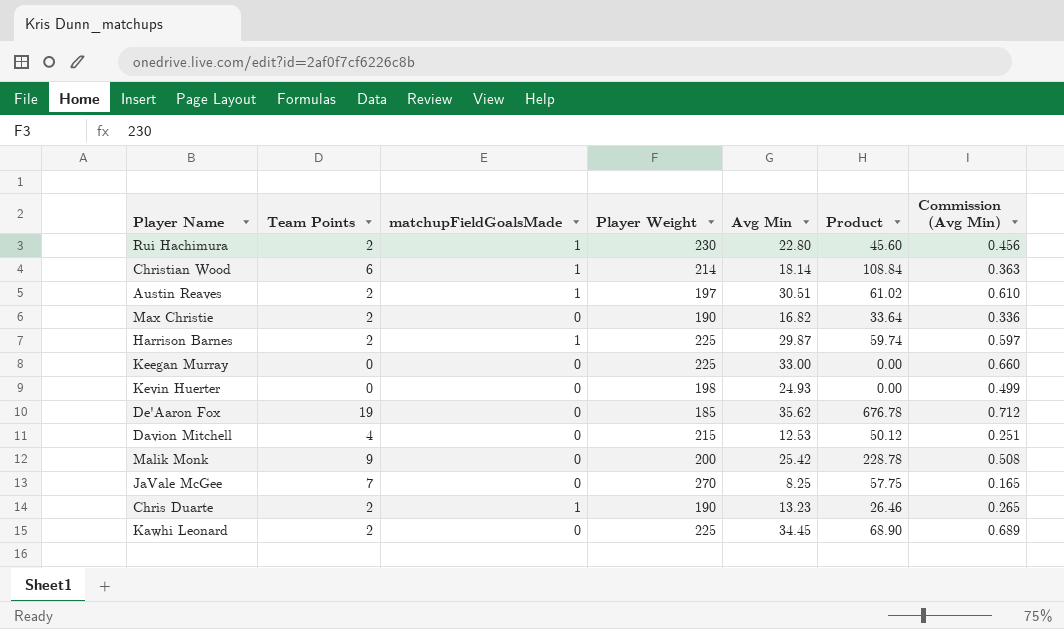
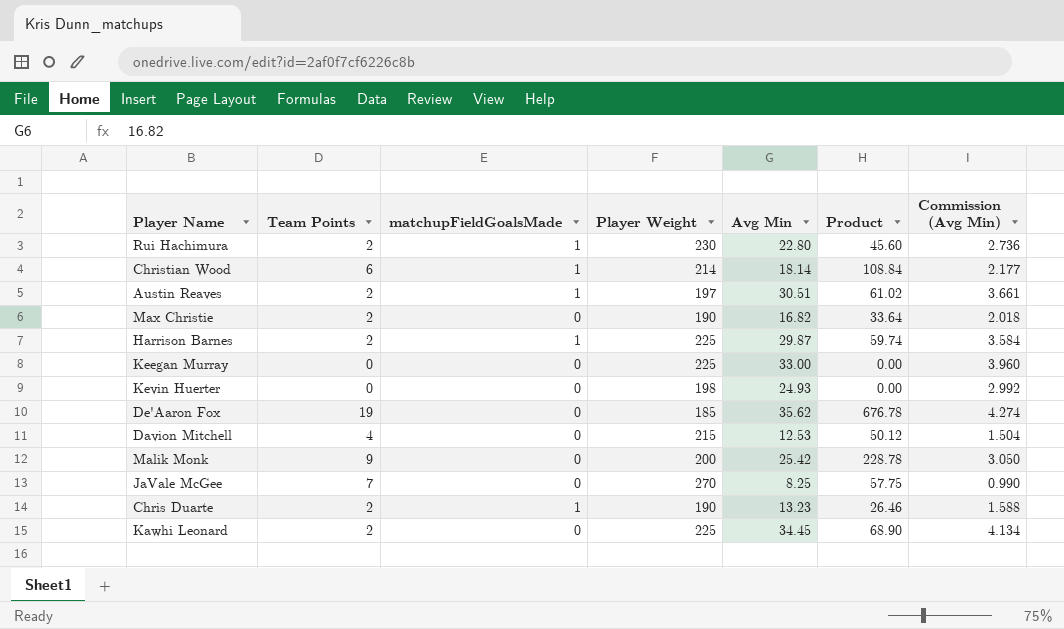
column Commission (Avg Min) | formula: [Avg Min] * 0.02 -> [Avg Min] * 0.12

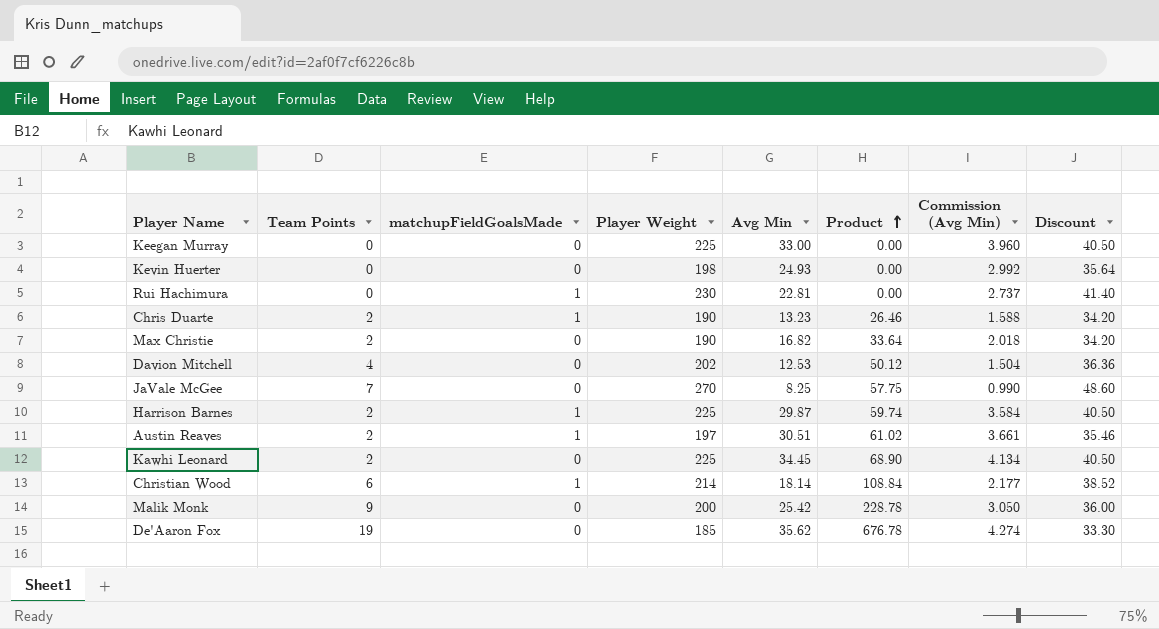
row order: none -> Product ascending
column Discount | formula: none -> [Player Weight] * 0.18
Rui Hachimura | Team Points: 2 -> 0
Rui Hachimura | Avg Min: 22.80 -> 22.81
Rui Hachimura | Product: 45.60 -> 0.00
Rui Hachimura | Commission (Avg Min): 2.736 -> 2.737
Davion Mitchell | Player Weight: 215 -> 202

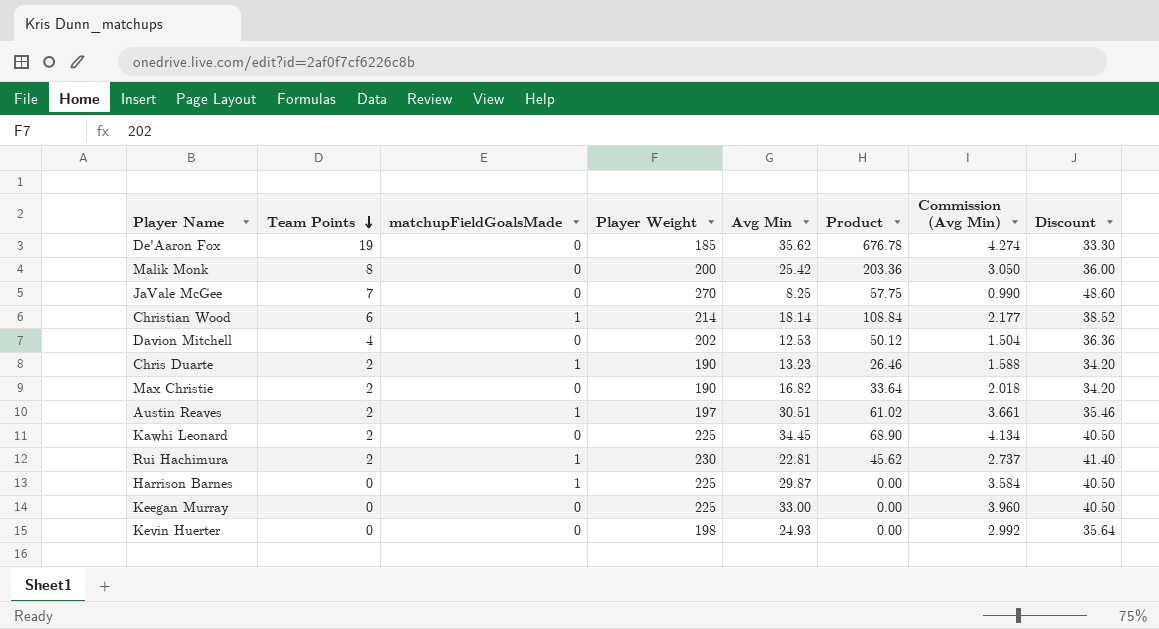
row order: Product ascending -> Team Points descending
Malik Monk | Team Points: 9 -> 8
Malik Monk | Product: 228.78 -> 203.36
Rui Hachimura | Team Points: 0 -> 2
Rui Hachimura | Product: 0.00 -> 45.62
Harrison Barnes | Team Points: 2 -> 0
Harrison Barnes | Product: 59.74 -> 0.00

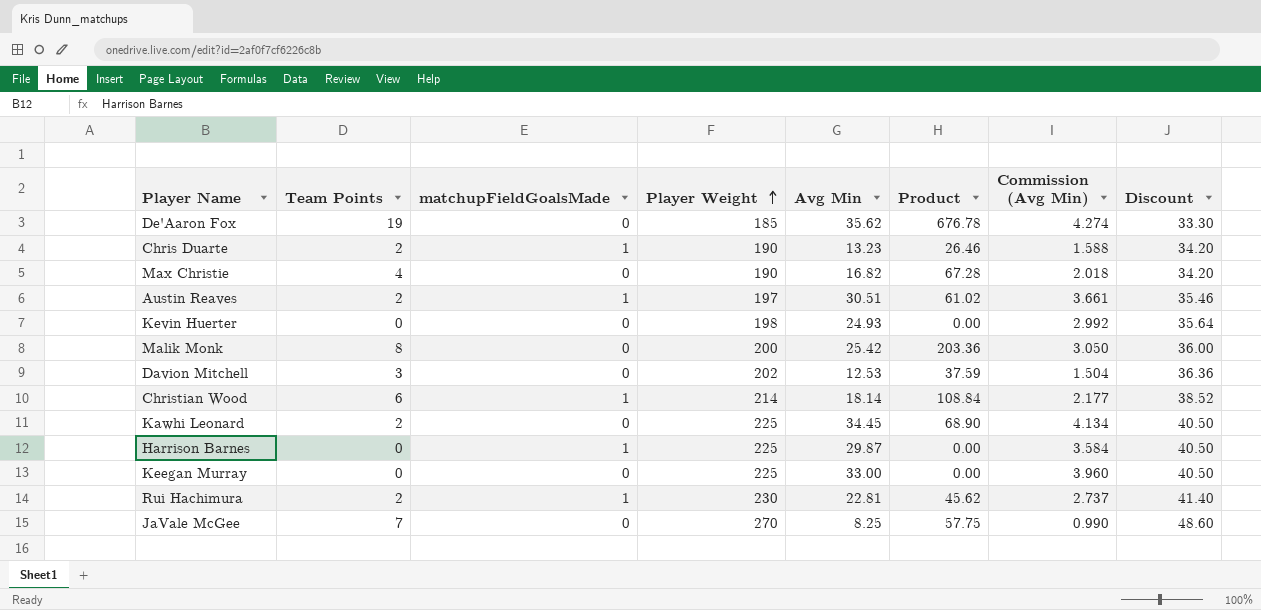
row order: Team Points descending -> Player Weight ascending
Max Christie | Team Points: 2 -> 4
Max Christie | Product: 33.64 -> 67.28
Davion Mitchell | Team Points: 4 -> 3
Davion Mitchell | Product: 50.12 -> 37.59

